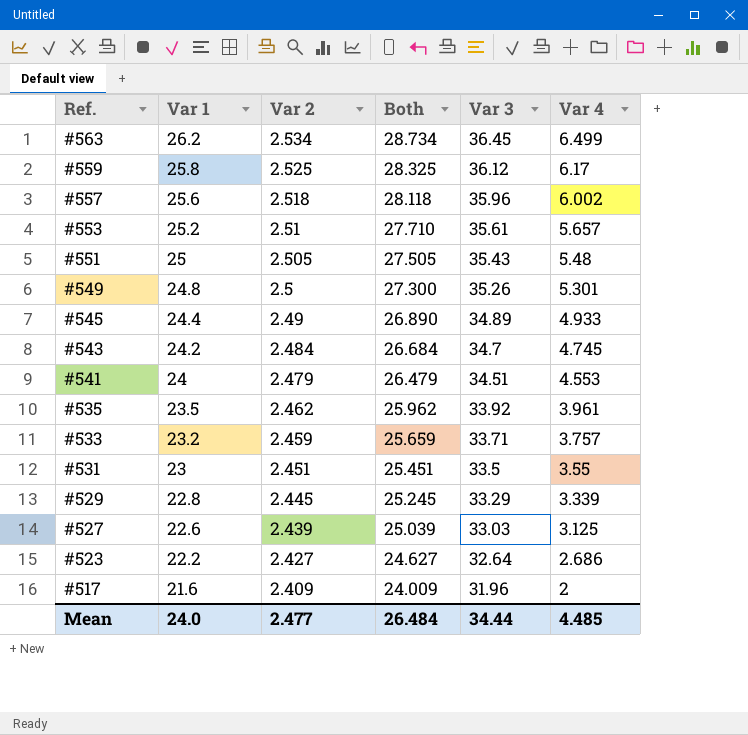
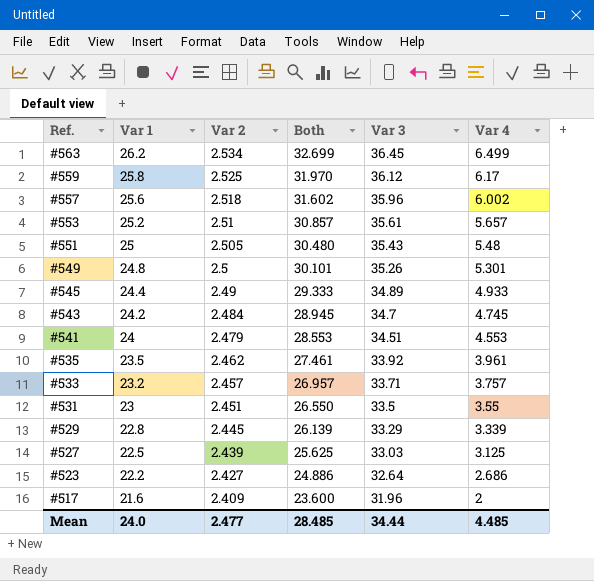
column Both | formula: [Var 1] + [Var 2] -> [Var 1] + [Var 4]
#533 | Var 2: 2.459 -> 2.457
#527 | Var 1: 22.6 -> 22.5
Mean | Both: 26.484 -> 28.485

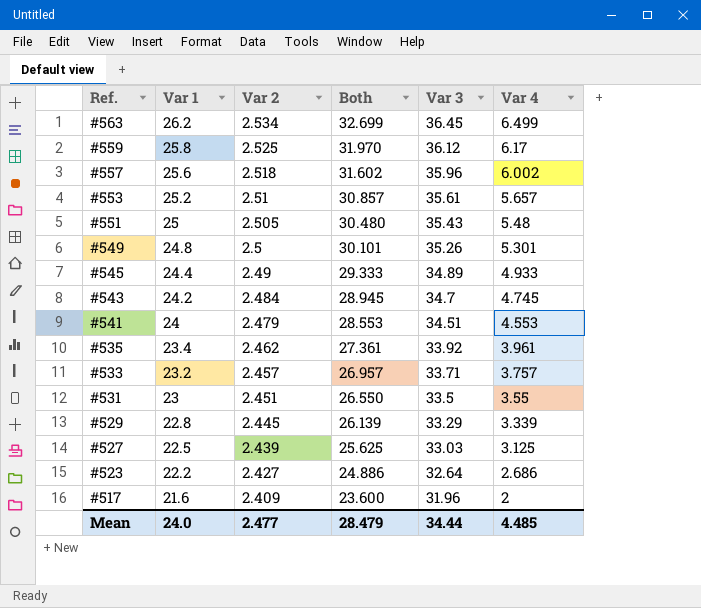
#535 | Var 1: 23.5 -> 23.4
#535 | Both: 27.461 -> 27.361
Mean | Both: 28.485 -> 28.479

